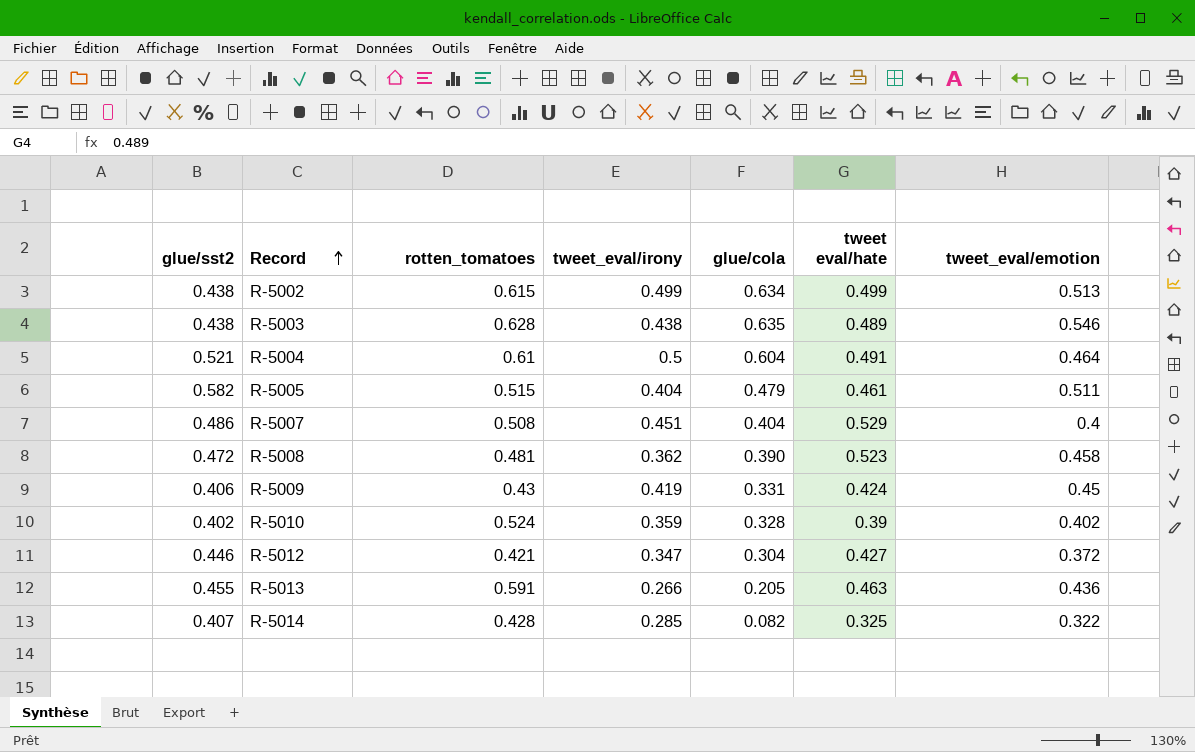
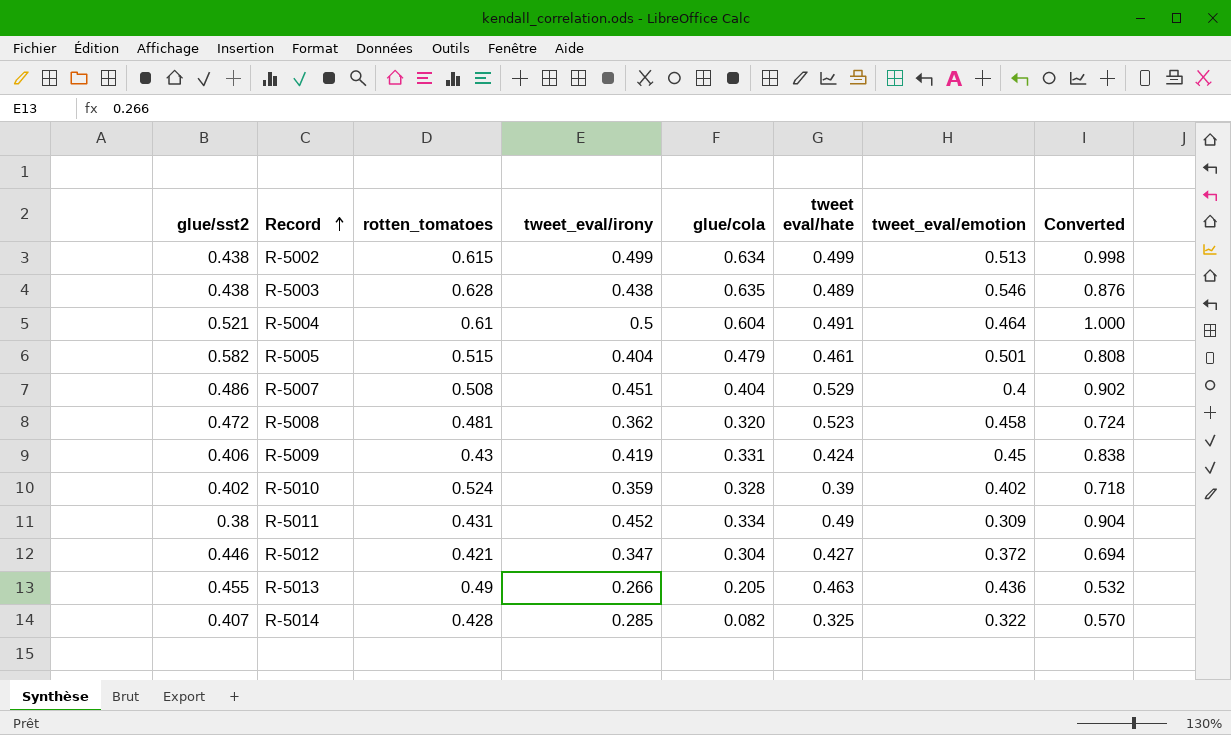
column Converted | formula: none -> [tweet_eval/irony] * 2
R-5005 | tweet_eval/emotion: 0.511 -> 0.501
R-5008 | glue/cola: 0.390 -> 0.320
row R-5011: none -> 0.38 | 0.431 | 0.452 | 0.334 | 0.49 | 0.309 | 0.904
R-5013 | rotten_tomatoes: 0.591 -> 0.49

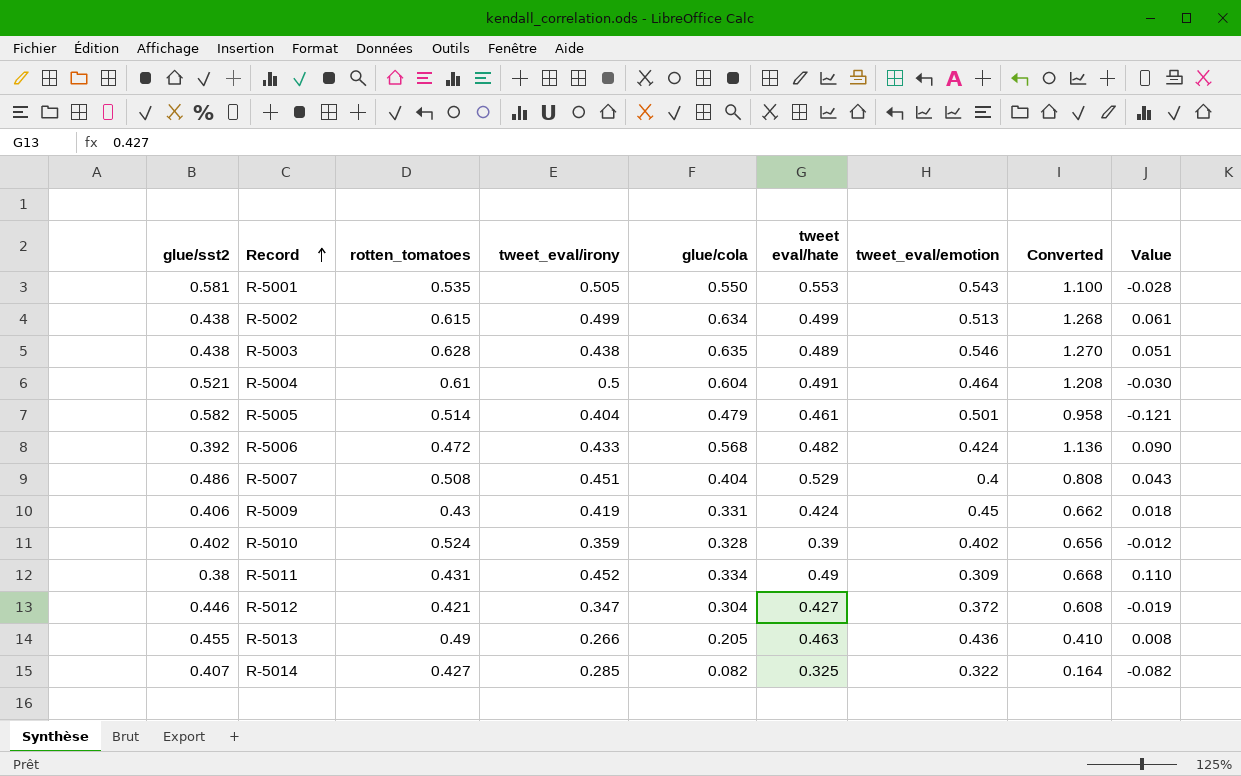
column Converted | formula: [tweet_eval/irony] * 2 -> [glue/cola] * 2
column Value | formula: none -> [tweet eval/hate] - [glue/sst2]
row R-5008: 0.472 | 0.481 | 0.362 | 0.320 | 0.523 | 0.458 | 0.724 -> none
row R-5001: none -> 0.581 | 0.535 | 0.505 | 0.550 | 0.553 | 0.543 | 1.100 | -0.028
R-5005 | rotten_tomatoes: 0.515 -> 0.514
row R-5006: none -> 0.392 | 0.472 | 0.433 | 0.568 | 0.482 | 0.424 | 1.136 | 0.090
R-5014 | rotten_tomatoes: 0.428 -> 0.427

